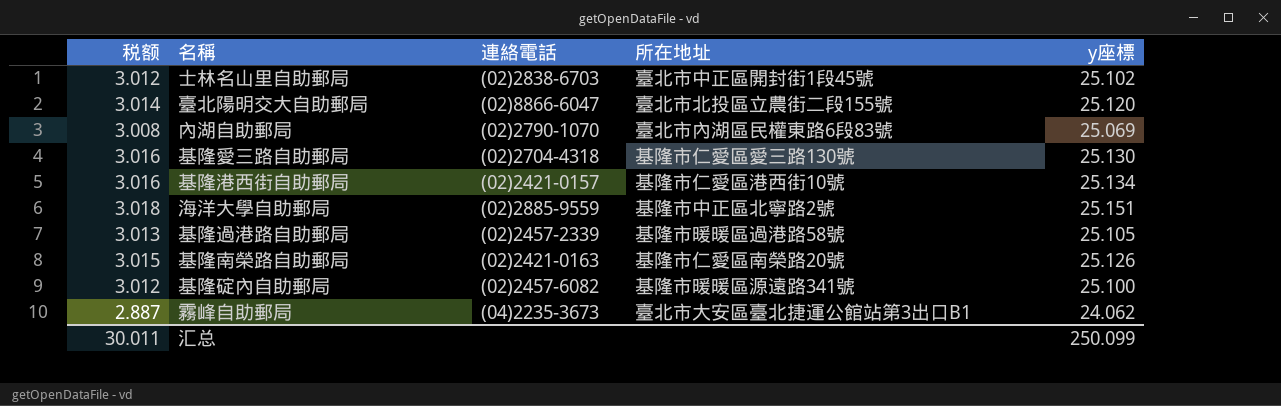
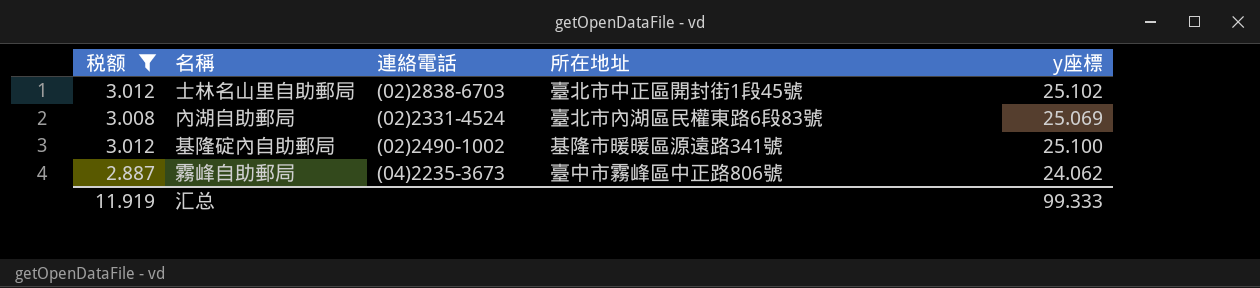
filter: none -> 税额 <= 3.012
內湖自助郵局 | 連絡電話: (02)2790-1070 -> (02)2331-4524
基隆碇內自助郵局 | 連絡電話: (02)2457-6082 -> (02)2490-1002
霧峰自助郵局 | 所在地址: 臺北市大安區臺北捷運公館站第3出口B1 -> 臺中市霧峰區中正路806號
汇总 | 税额: 30.011 -> 11.919
汇总 | y座標: 250.099 -> 99.333

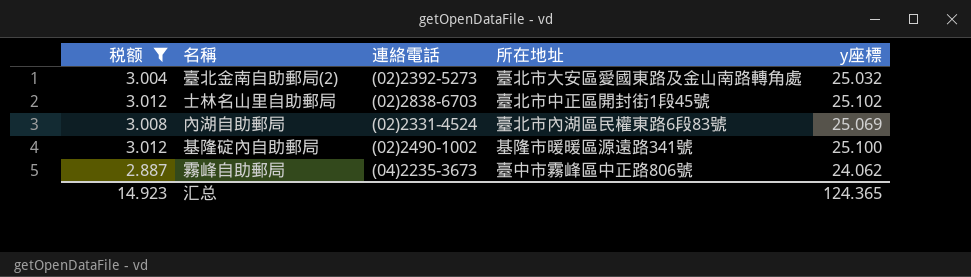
row 臺北金南自助郵局(2): none -> 3.004 | (02)2392-5273 | 臺北市大安區愛國東路及金山南路轉角處 | 25.032
汇总 | 税额: 11.919 -> 14.923
汇总 | y座標: 99.333 -> 124.365

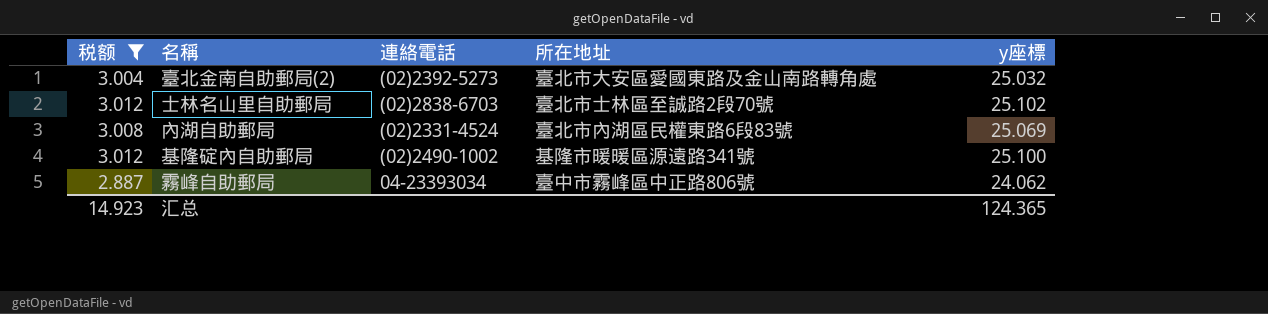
士林名山里自助郵局 | 所在地址: 臺北市中正區開封街1段45號 -> 臺北市士林區至誠路2段70號
霧峰自助郵局 | 連絡電話: (04)2235-3673 -> 04-23393034

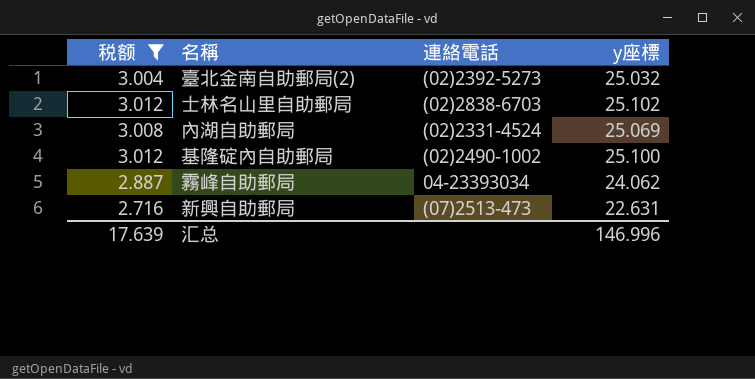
column 所在地址 | position: 4 -> none
row 新興自助郵局: none -> 2.716 | (07)2513-473 | 22.631
汇总 | 税额: 14.923 -> 17.639
汇总 | y座標: 124.365 -> 146.996

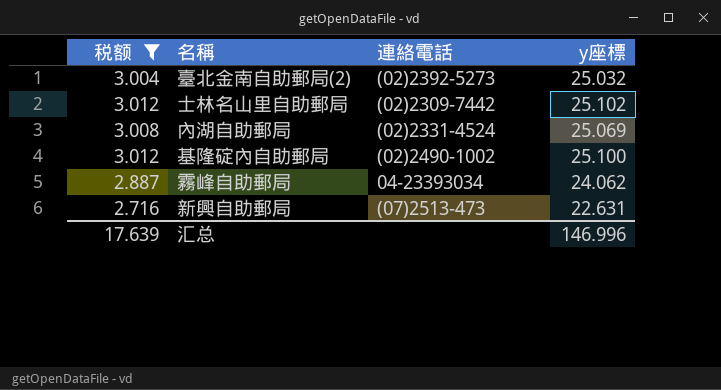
士林名山里自助郵局 | 連絡電話: (02)2838-6703 -> (02)2309-7442

